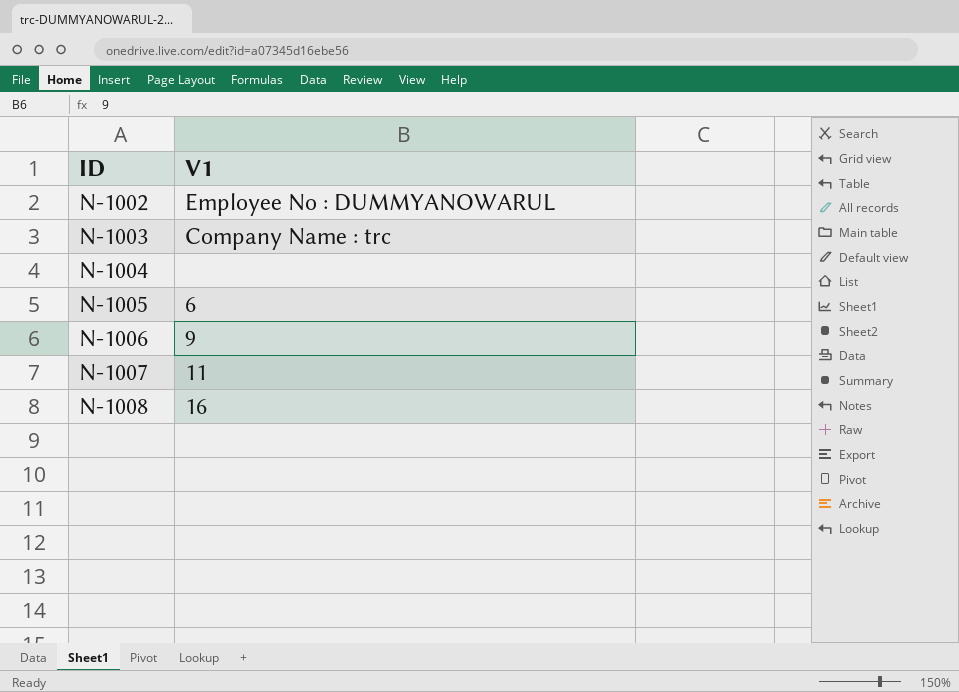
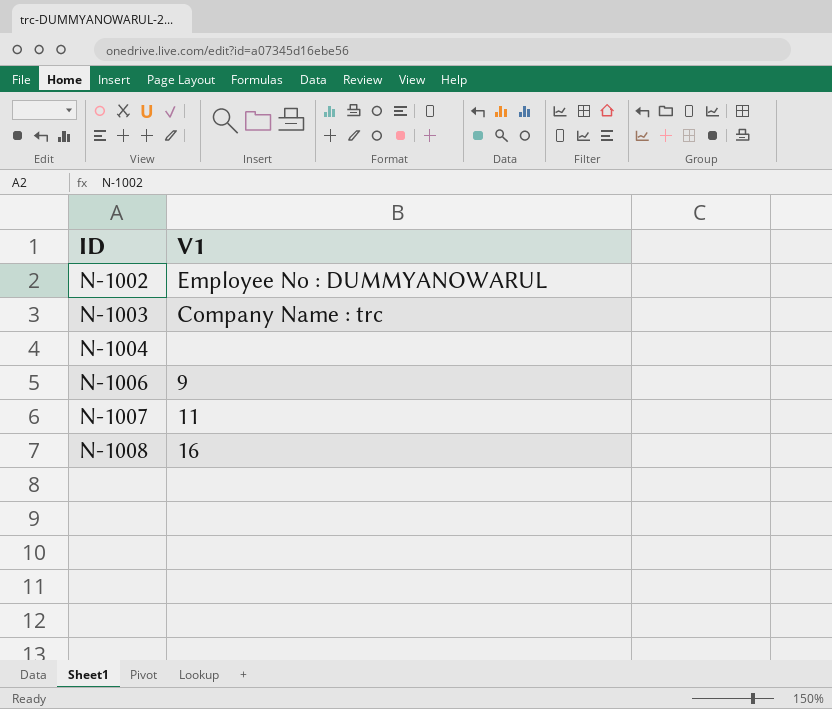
row N-1005: 6 -> none

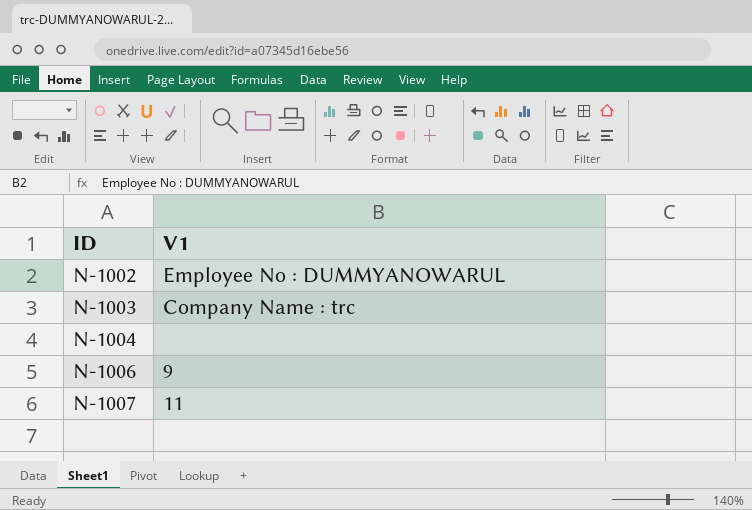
row N-1008: 16 -> none

